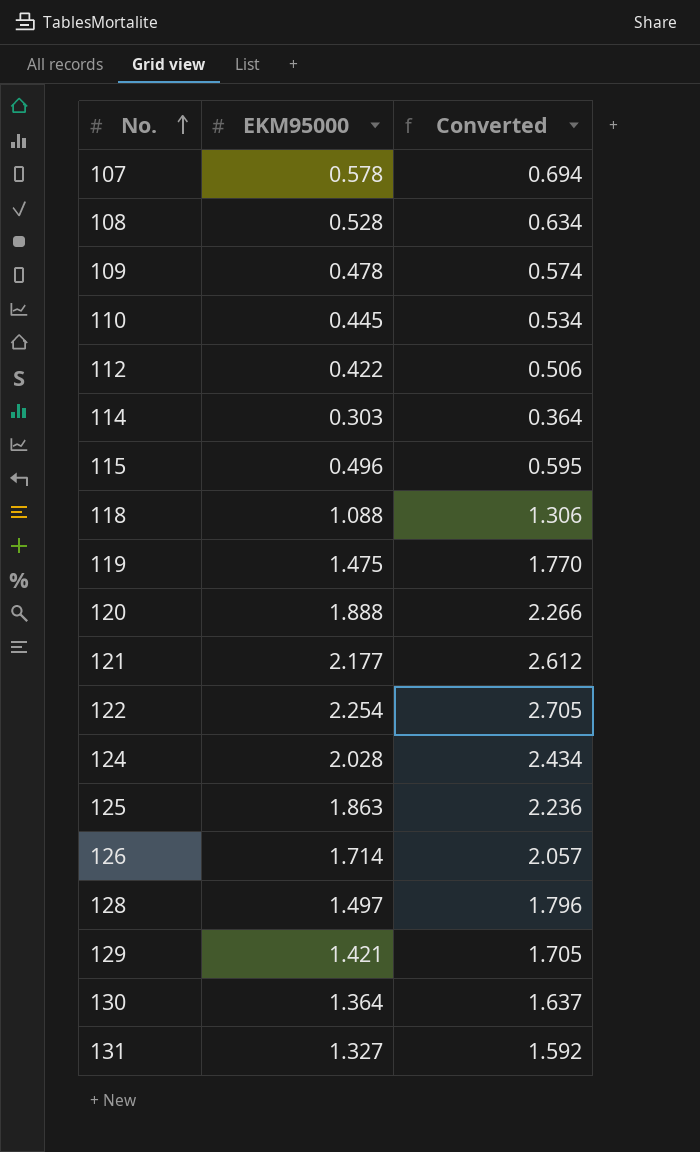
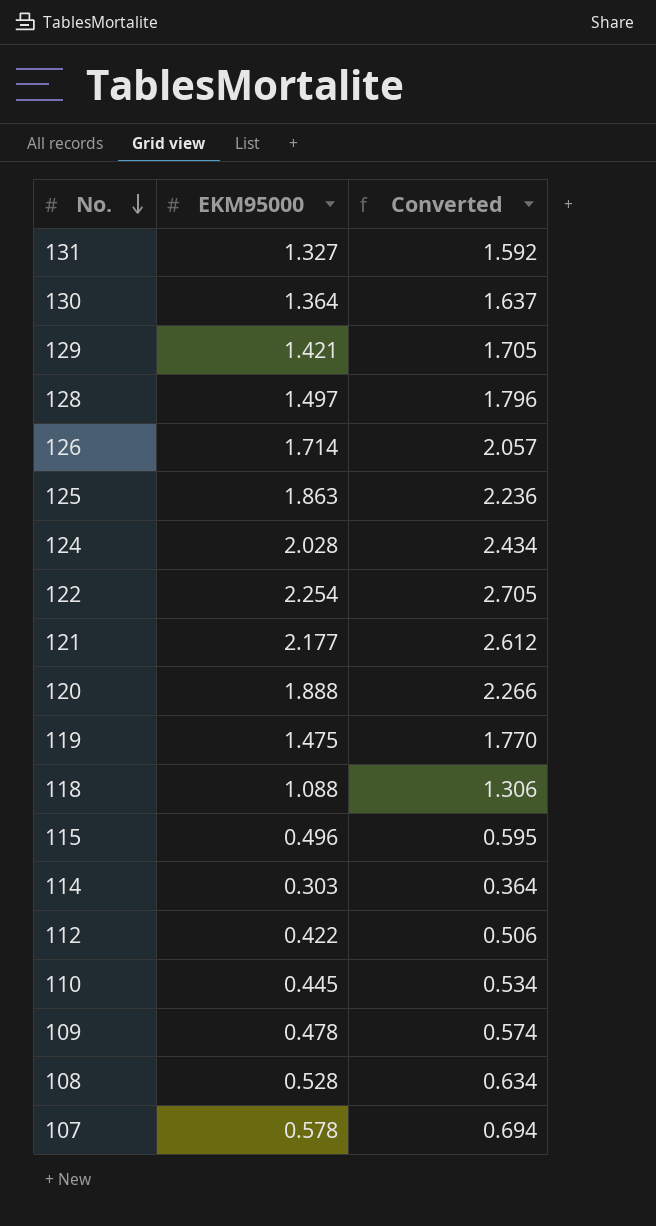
row order: No. ascending -> No. descending

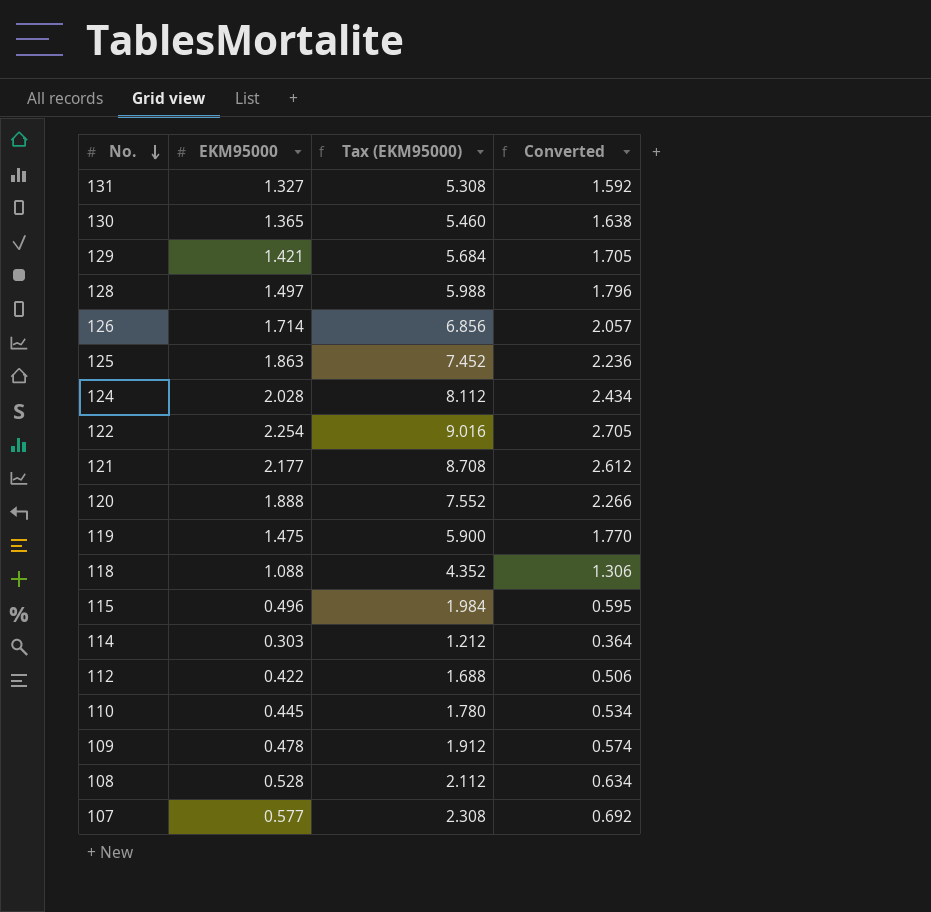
column Tax (EKM95000) | formula: none -> [EKM95000] * 4
130 | EKM95000: 1.364 -> 1.365
130 | Converted: 1.637 -> 1.638
107 | EKM95000: 0.578 -> 0.577
107 | Converted: 0.694 -> 0.692

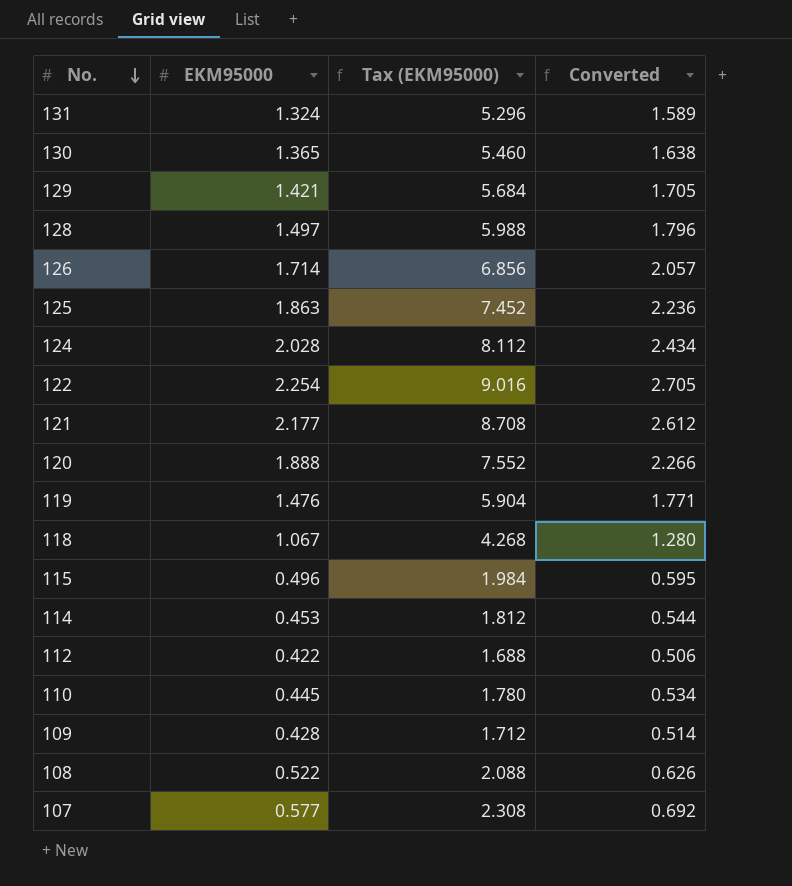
131 | EKM95000: 1.327 -> 1.324
131 | Tax (EKM95000): 5.308 -> 5.296
131 | Converted: 1.592 -> 1.589
119 | EKM95000: 1.475 -> 1.476
119 | Tax (EKM95000): 5.900 -> 5.904
119 | Converted: 1.770 -> 1.771
118 | EKM95000: 1.088 -> 1.067
118 | Tax (EKM95000): 4.352 -> 4.268
118 | Converted: 1.306 -> 1.280
114 | EKM95000: 0.303 -> 0.453
114 | Tax (EKM95000): 1.212 -> 1.812
114 | Converted: 0.364 -> 0.544
109 | EKM95000: 0.478 -> 0.428
109 | Tax (EKM95000): 1.912 -> 1.712
109 | Converted: 0.574 -> 0.514
108 | EKM95000: 0.528 -> 0.522
108 | Tax (EKM95000): 2.112 -> 2.088
108 | Converted: 0.634 -> 0.626

